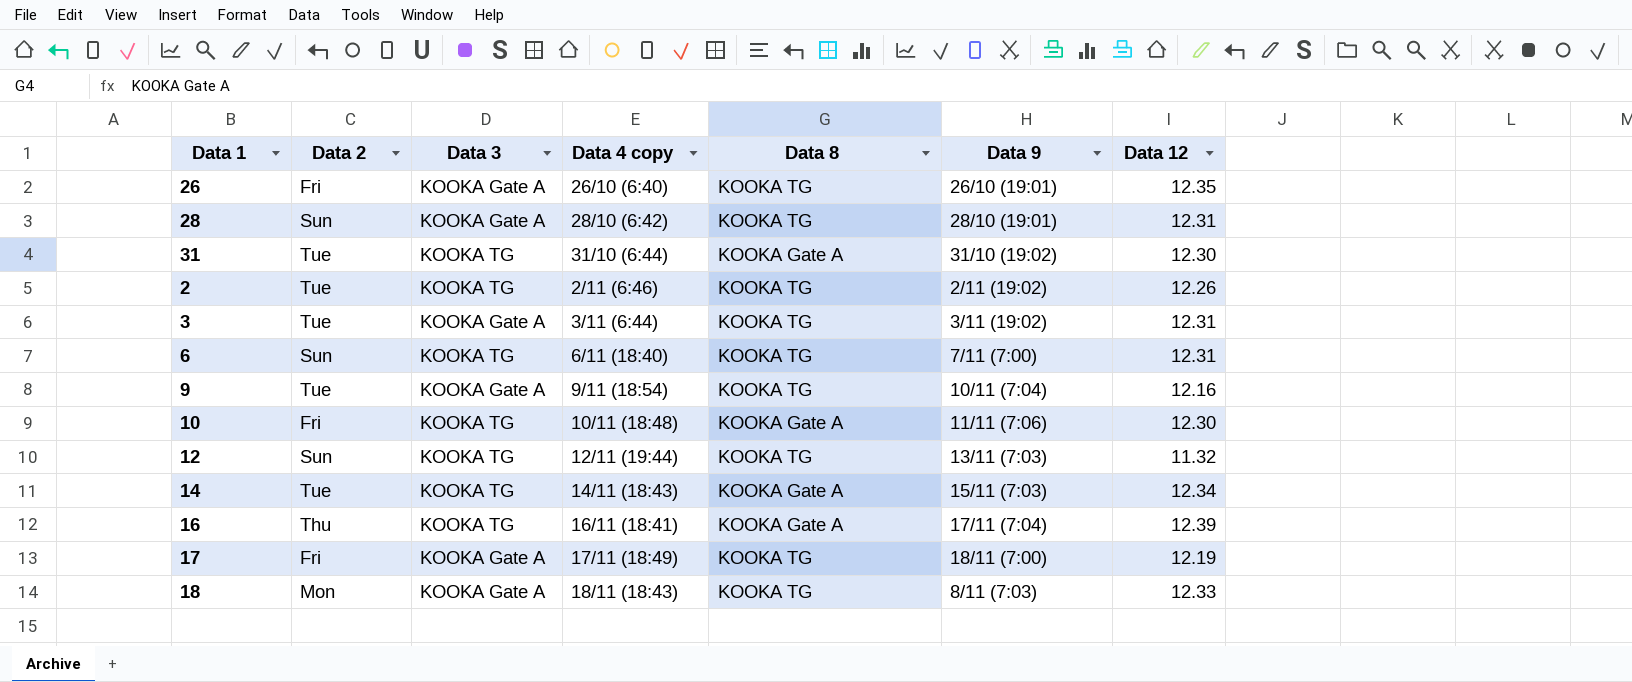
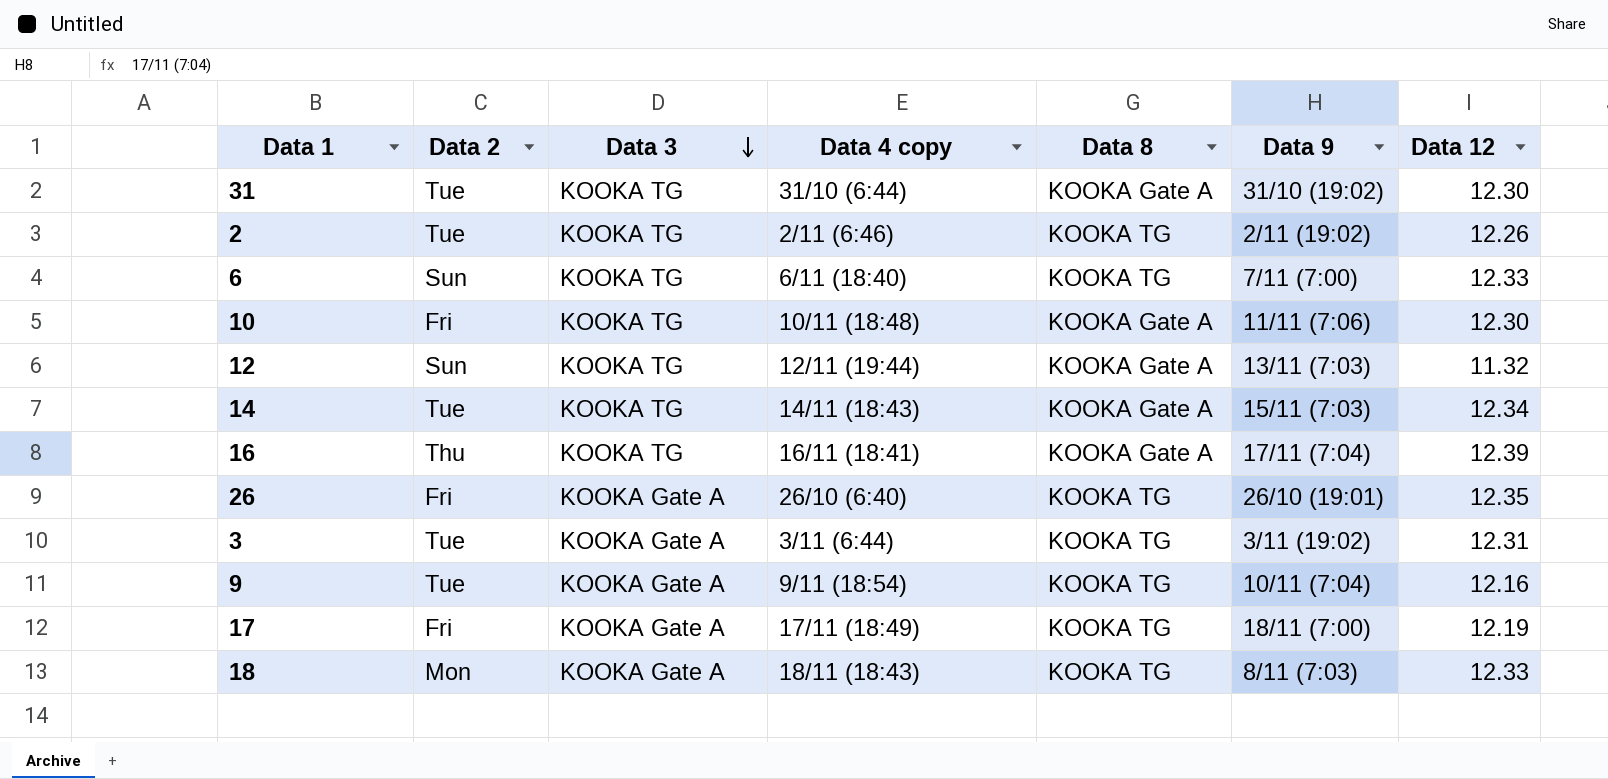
row order: none -> Data 3 descending
row 28: Sun | KOOKA Gate A | 28/10 (6:42) | KOOKA TG | 28/10 (19:01) | 12.31 -> none
6 | Data 12: 12.31 -> 12.33
12 | Data 8: KOOKA TG -> KOOKA Gate A

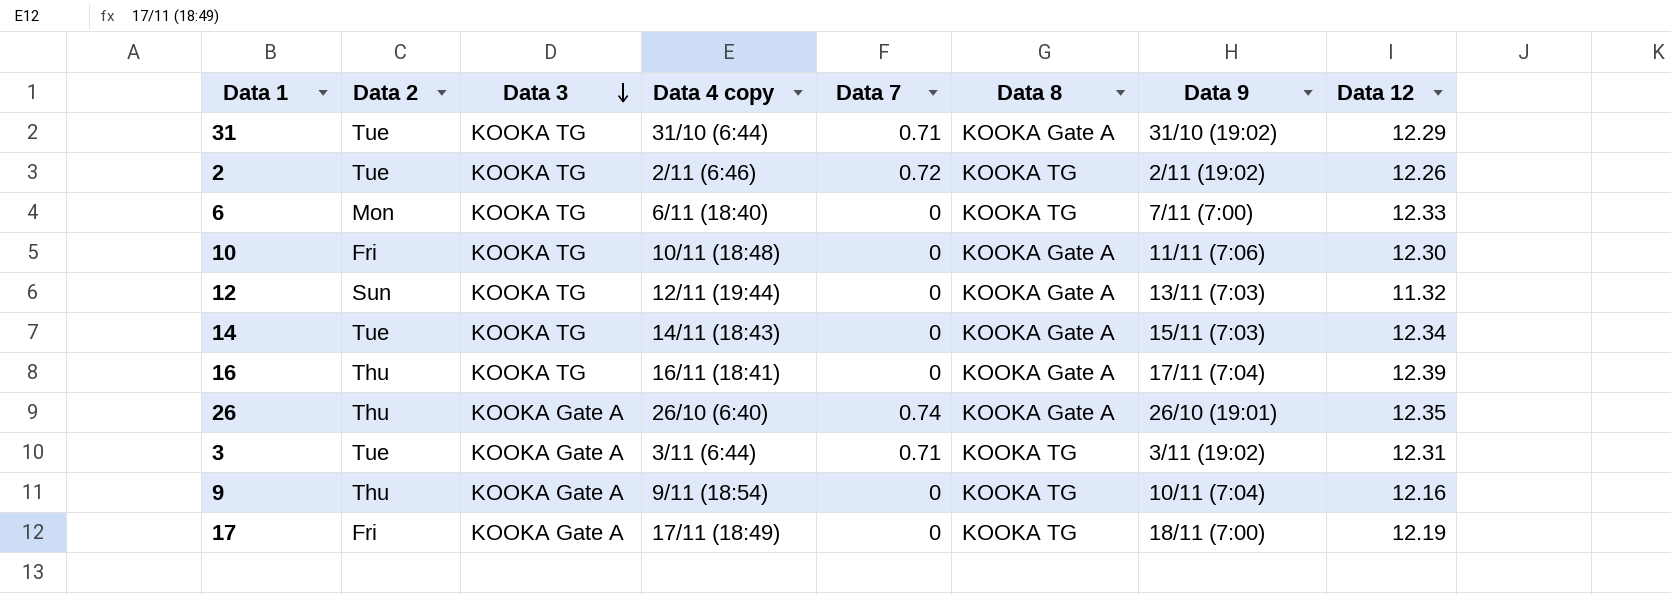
column Data 7 | position: none -> 5
row 18: Mon | KOOKA Gate A | 18/11 (18:43) | KOOKA TG | 8/11 (7:03) | 12.33 -> none
31 | Data 12: 12.30 -> 12.29
6 | Data 2: Sun -> Mon
26 | Data 2: Fri -> Thu
26 | Data 8: KOOKA TG -> KOOKA Gate A
9 | Data 2: Tue -> Thu

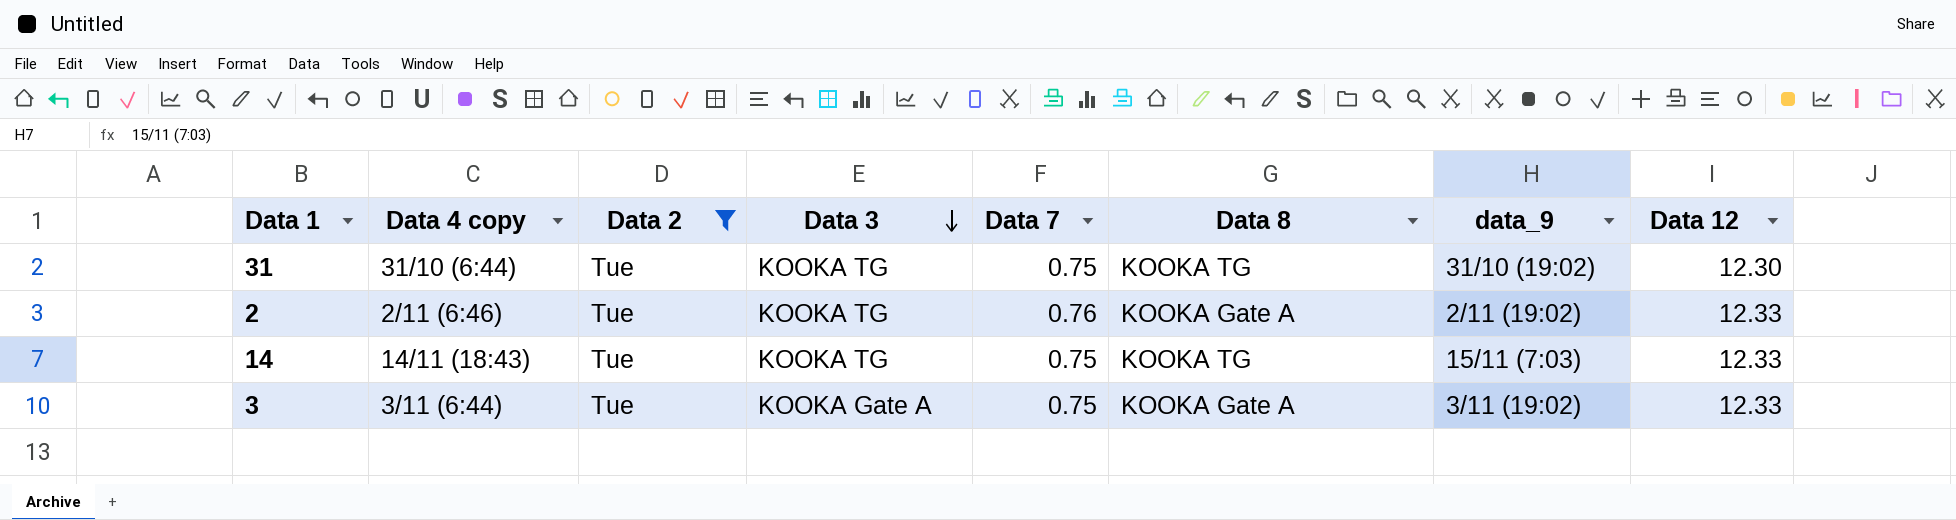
filter: none -> Data 2 = Tue
column Data 4 copy | position: 4 -> 2
column name: Data 9 -> data_9
31 | Data 7: 0.71 -> 0.75
31 | Data 8: KOOKA Gate A -> KOOKA TG
31 | Data 12: 12.29 -> 12.30
2 | Data 7: 0.72 -> 0.76
2 | Data 8: KOOKA TG -> KOOKA Gate A
2 | Data 12: 12.26 -> 12.33
14 | Data 7: 0 -> 0.75
14 | Data 8: KOOKA Gate A -> KOOKA TG
14 | Data 12: 12.34 -> 12.33
3 | Data 7: 0.71 -> 0.75
3 | Data 8: KOOKA TG -> KOOKA Gate A
3 | Data 12: 12.31 -> 12.33

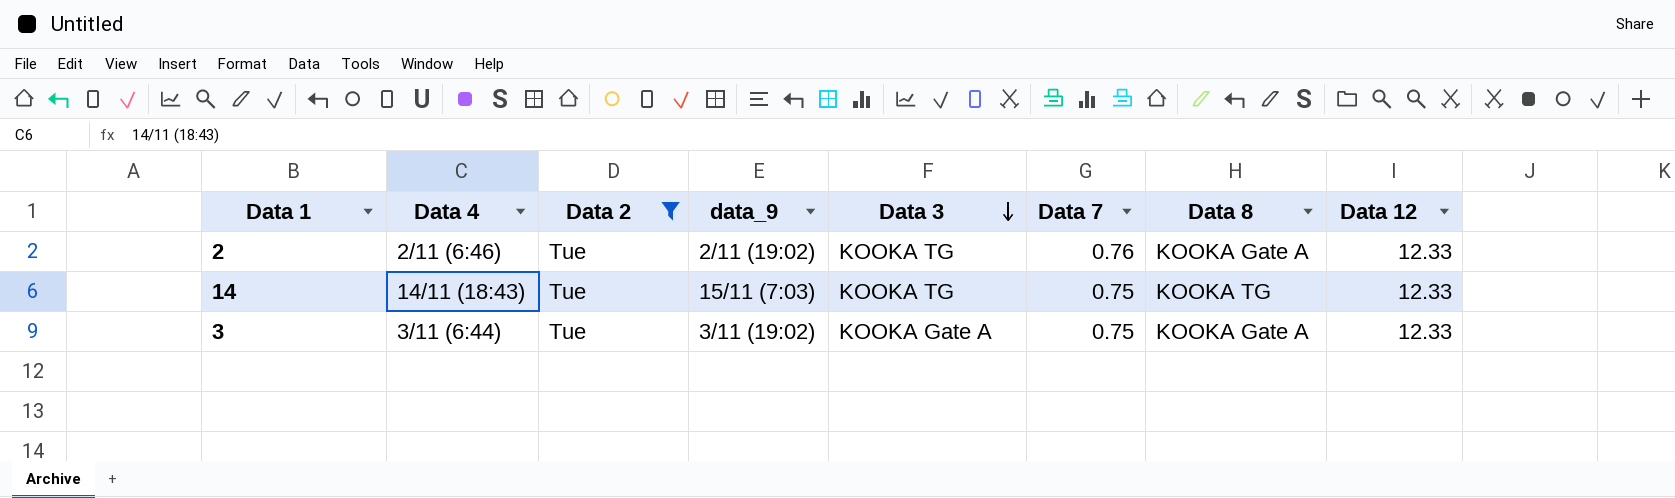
column name: Data 4 copy -> Data 4
column data_9 | position: 7 -> 4
row 31: 31/10 (6:44) | Tue | KOOKA TG | 0.75 | KOOKA TG | 31/10 (19:02) | 12.30 -> none

